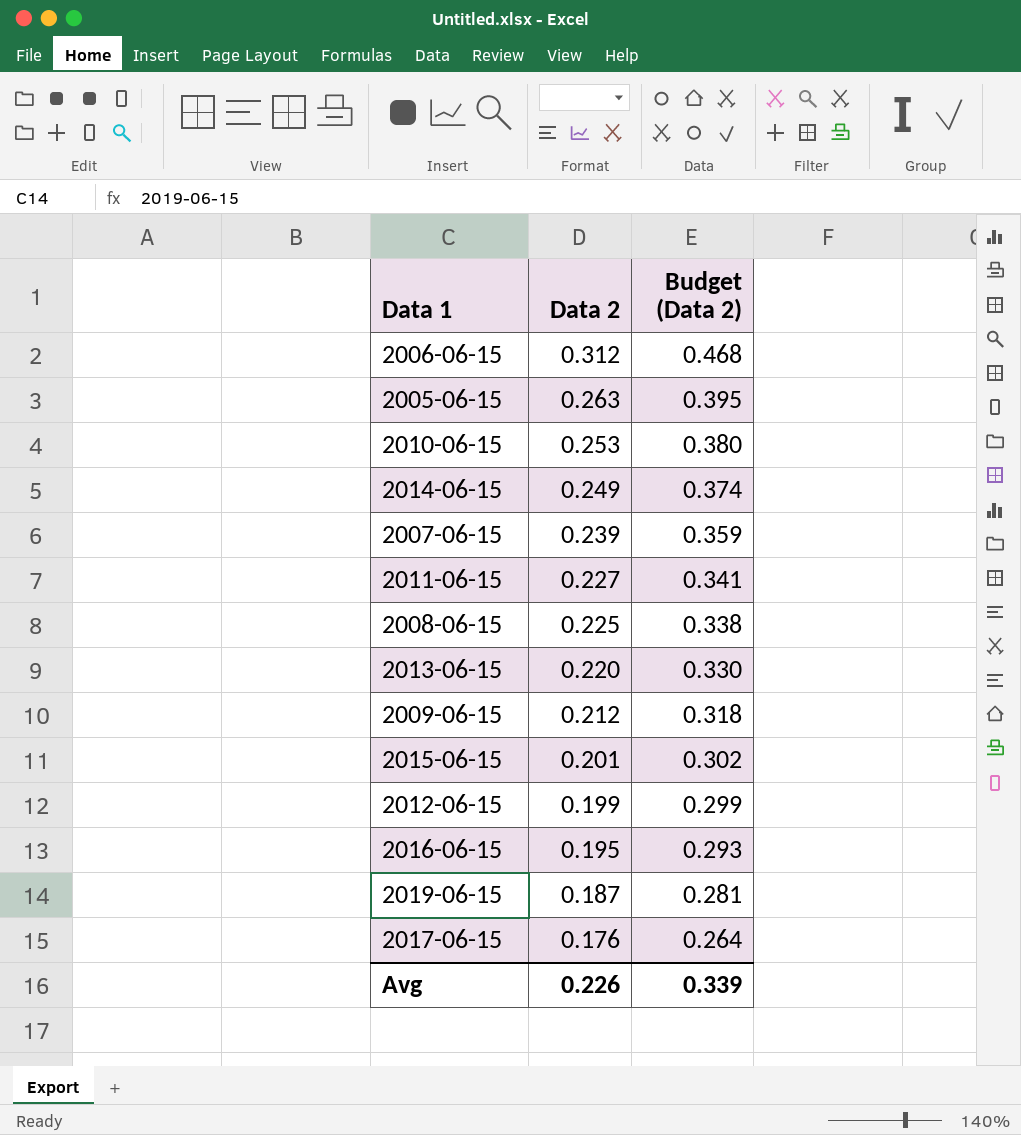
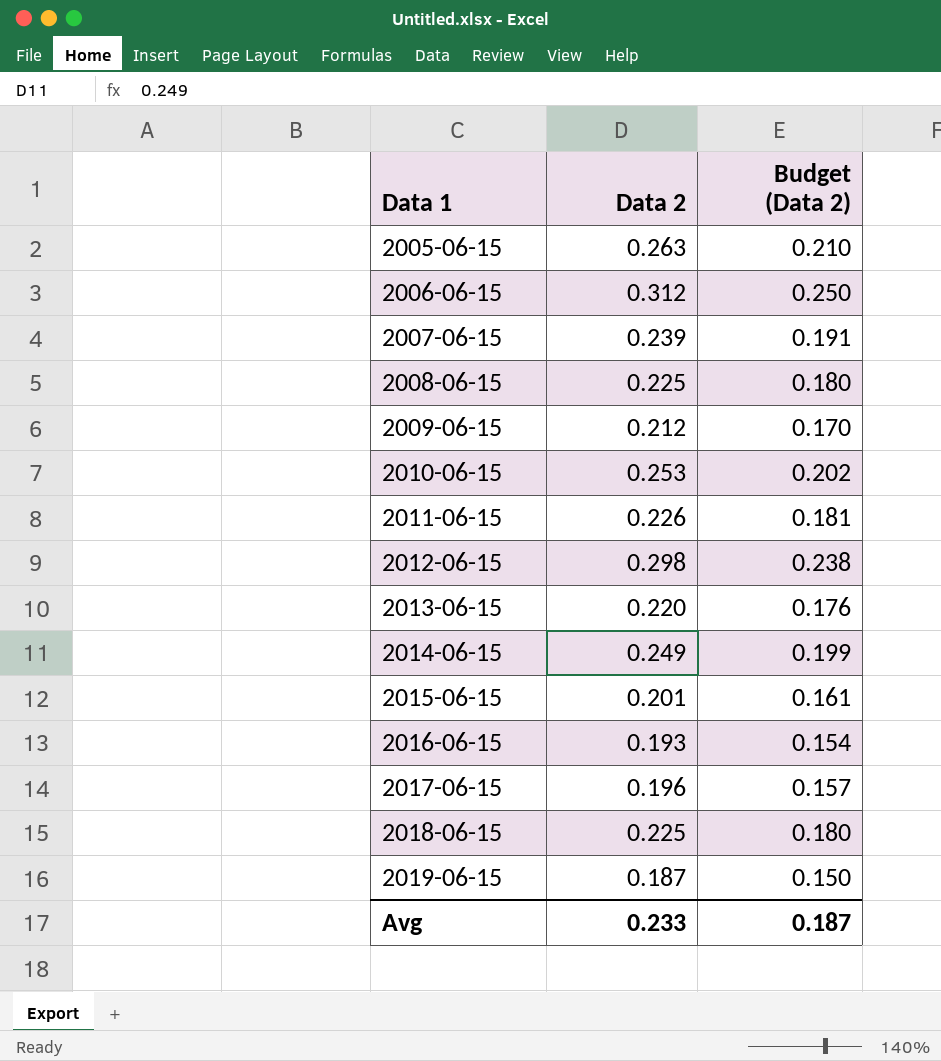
row order: Data 2 descending -> Data 1 ascending
column Budget (Data 2) | formula: [Data 2] * 1.5 -> [Data 2] * 0.8
2011-06-15 | Data 2: 0.227 -> 0.226
2012-06-15 | Data 2: 0.199 -> 0.298
2016-06-15 | Data 2: 0.195 -> 0.193
2017-06-15 | Data 2: 0.176 -> 0.196
row 2018-06-15: none -> 0.225 | 0.180
Avg | Data 2: 0.226 -> 0.233
Avg | Budget (Data 2): 0.339 -> 0.187

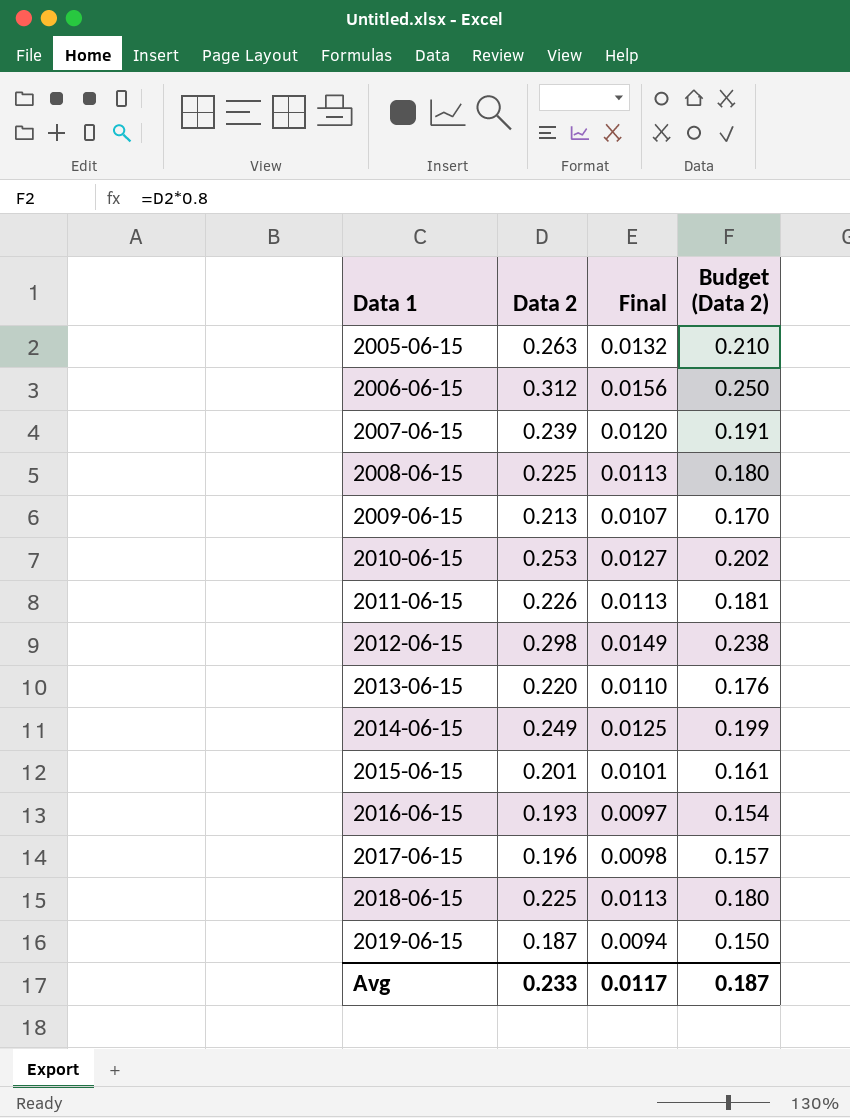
column Final | formula: none -> [Data 2] * 0.05
2009-06-15 | Data 2: 0.212 -> 0.213

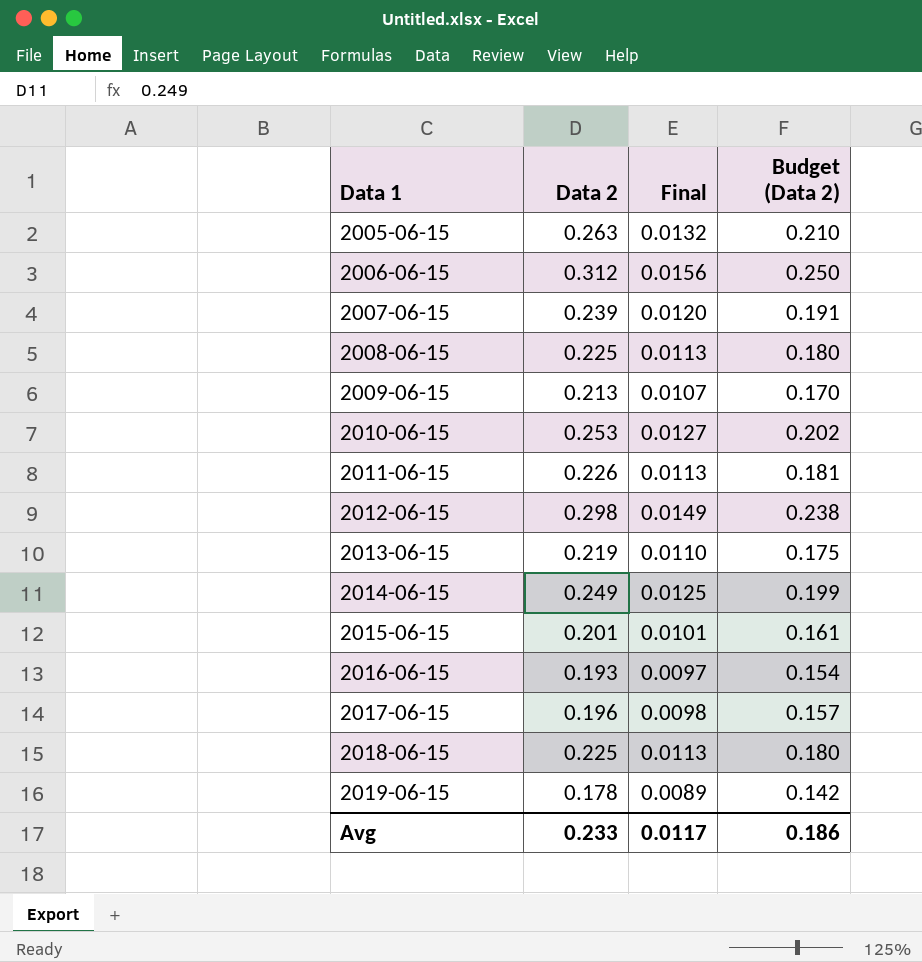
2013-06-15 | Data 2: 0.220 -> 0.219
2013-06-15 | Budget (Data 2): 0.176 -> 0.175
2019-06-15 | Data 2: 0.187 -> 0.178
2019-06-15 | Final: 0.0094 -> 0.0089
2019-06-15 | Budget (Data 2): 0.150 -> 0.142
Avg | Budget (Data 2): 0.187 -> 0.186

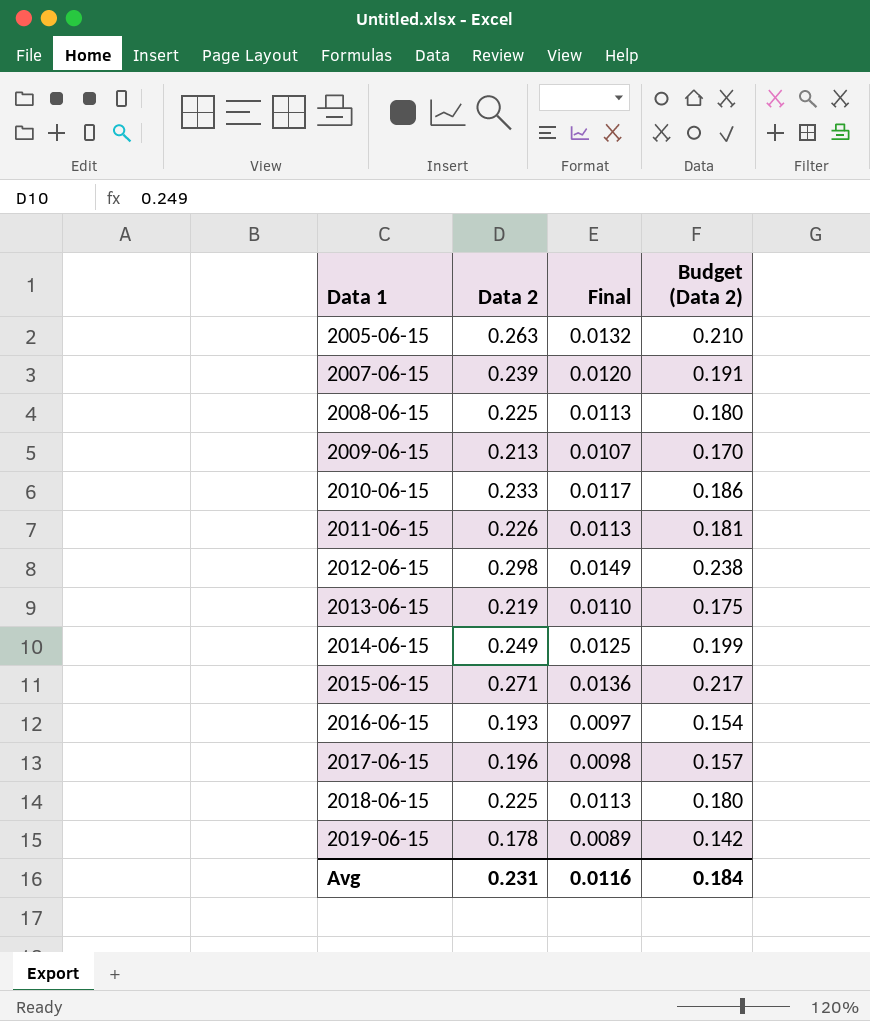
row 2006-06-15: 0.312 | 0.0156 | 0.250 -> none
2010-06-15 | Data 2: 0.253 -> 0.233
2010-06-15 | Final: 0.0127 -> 0.0117
2010-06-15 | Budget (Data 2): 0.202 -> 0.186
2015-06-15 | Data 2: 0.201 -> 0.271
2015-06-15 | Final: 0.0101 -> 0.0136
2015-06-15 | Budget (Data 2): 0.161 -> 0.217
Avg | Data 2: 0.233 -> 0.231
Avg | Final: 0.0117 -> 0.0116
Avg | Budget (Data 2): 0.186 -> 0.184

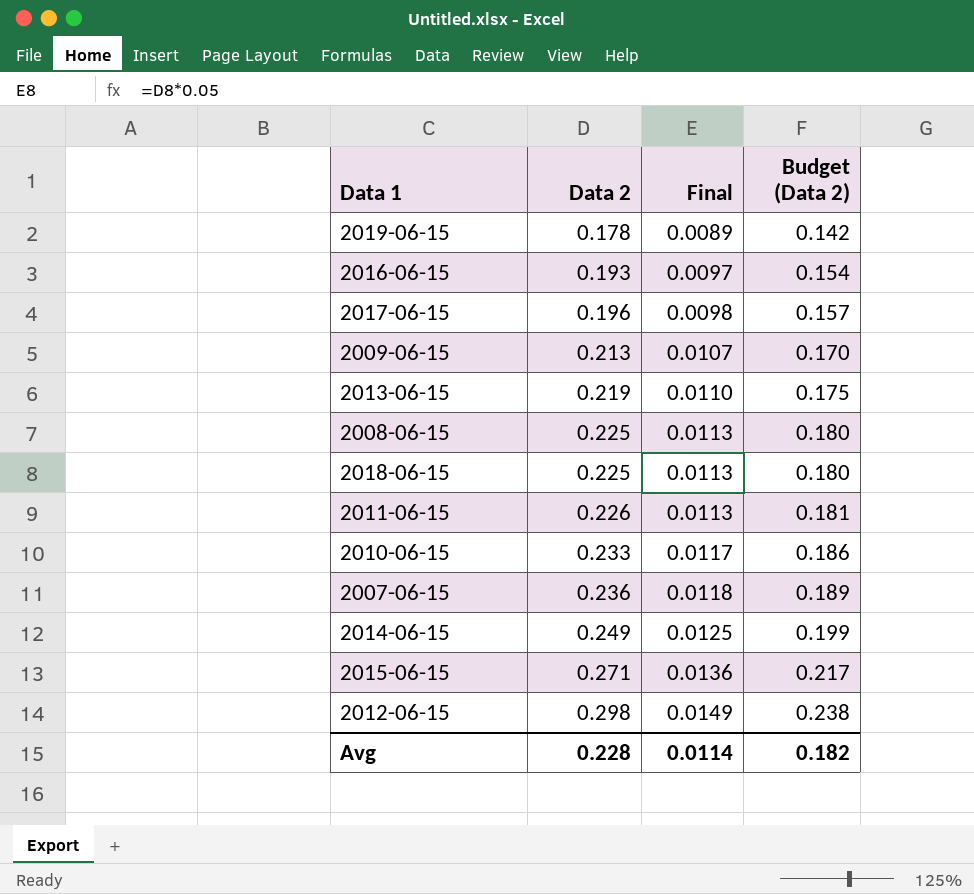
row order: Data 1 ascending -> Data 2 ascending
row 2005-06-15: 0.263 | 0.0132 | 0.210 -> none
2007-06-15 | Data 2: 0.239 -> 0.236
2007-06-15 | Final: 0.0120 -> 0.0118
2007-06-15 | Budget (Data 2): 0.191 -> 0.189
Avg | Data 2: 0.231 -> 0.228
Avg | Final: 0.0116 -> 0.0114
Avg | Budget (Data 2): 0.184 -> 0.182

